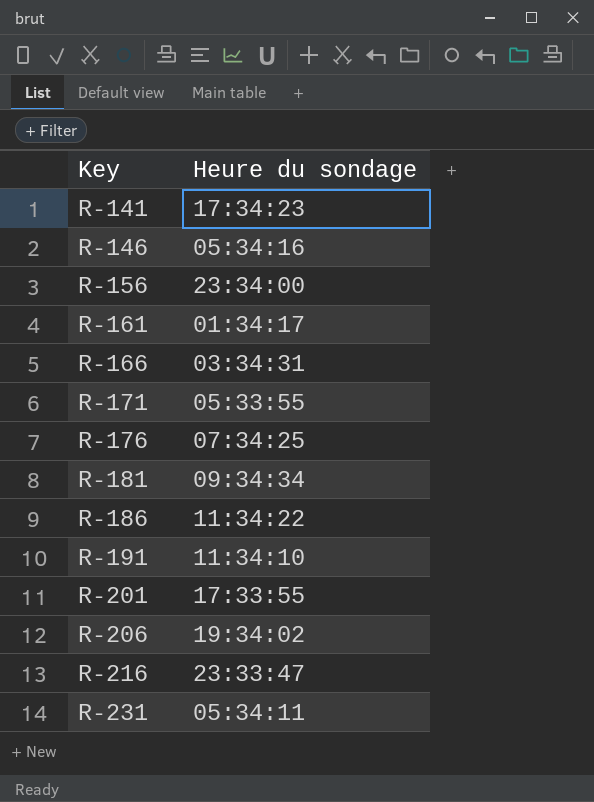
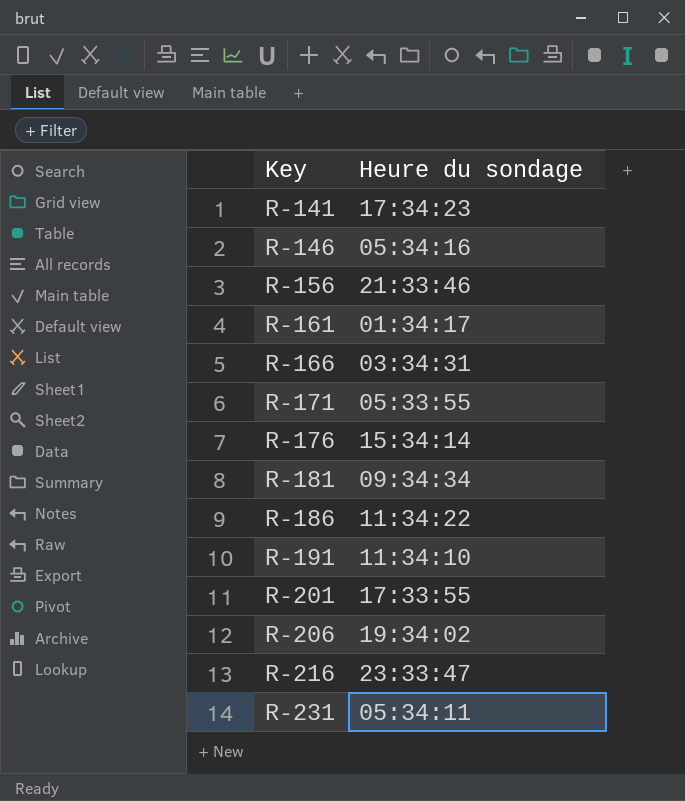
R-156 | Heure du sondage: 23:34:00 -> 21:33:46
R-176 | Heure du sondage: 07:34:25 -> 15:34:14

